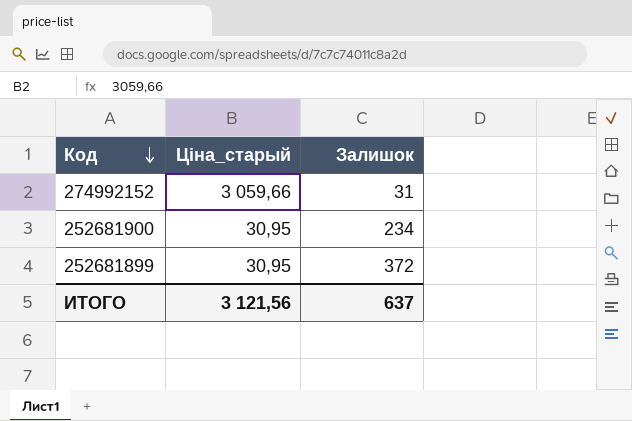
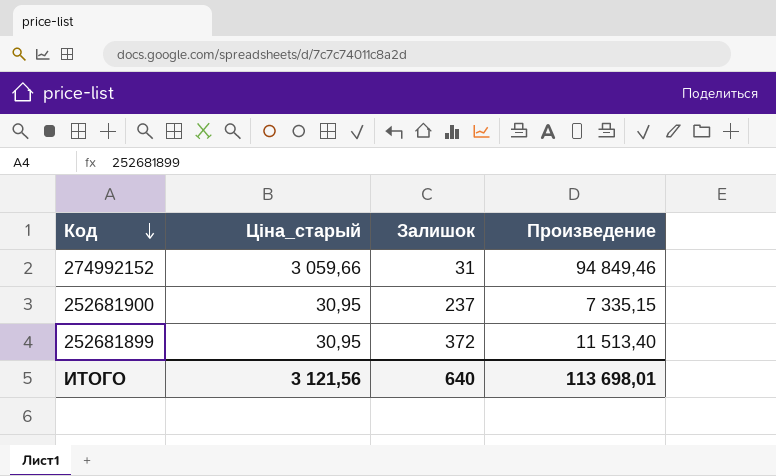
column Произведение | formula: none -> [Ціна_старый] * [Залишок]
252681900 | Залишок: 234 -> 237
ИТОГО | Залишок: 637 -> 640

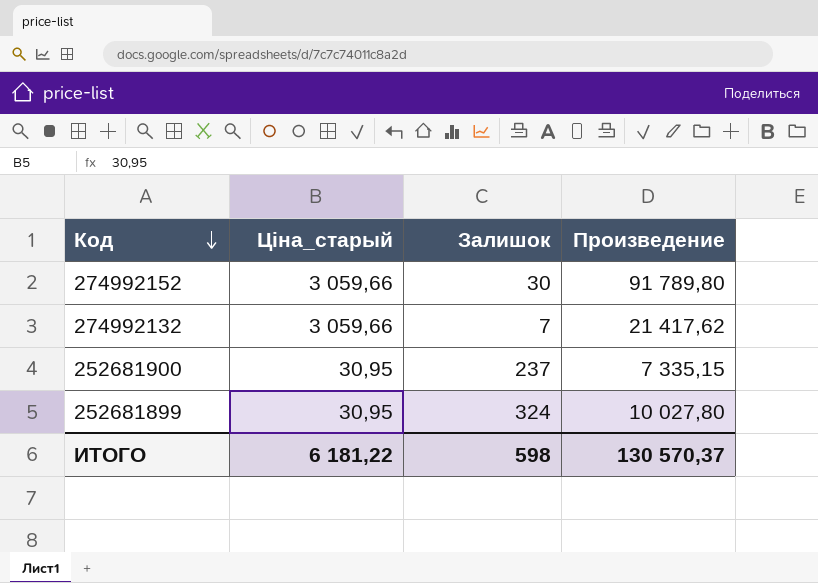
274992152 | Залишок: 31 -> 30
274992152 | Произведение: 94 849,46 -> 91 789,80
row 274992132: none -> 3 059,66 | 7 | 21 417,62
252681899 | Залишок: 372 -> 324
252681899 | Произведение: 11 513,40 -> 10 027,80
ИТОГО | Ціна_старый: 3 121,56 -> 6 181,22
ИТОГО | Залишок: 640 -> 598
ИТОГО | Произведение: 113 698,01 -> 130 570,37

